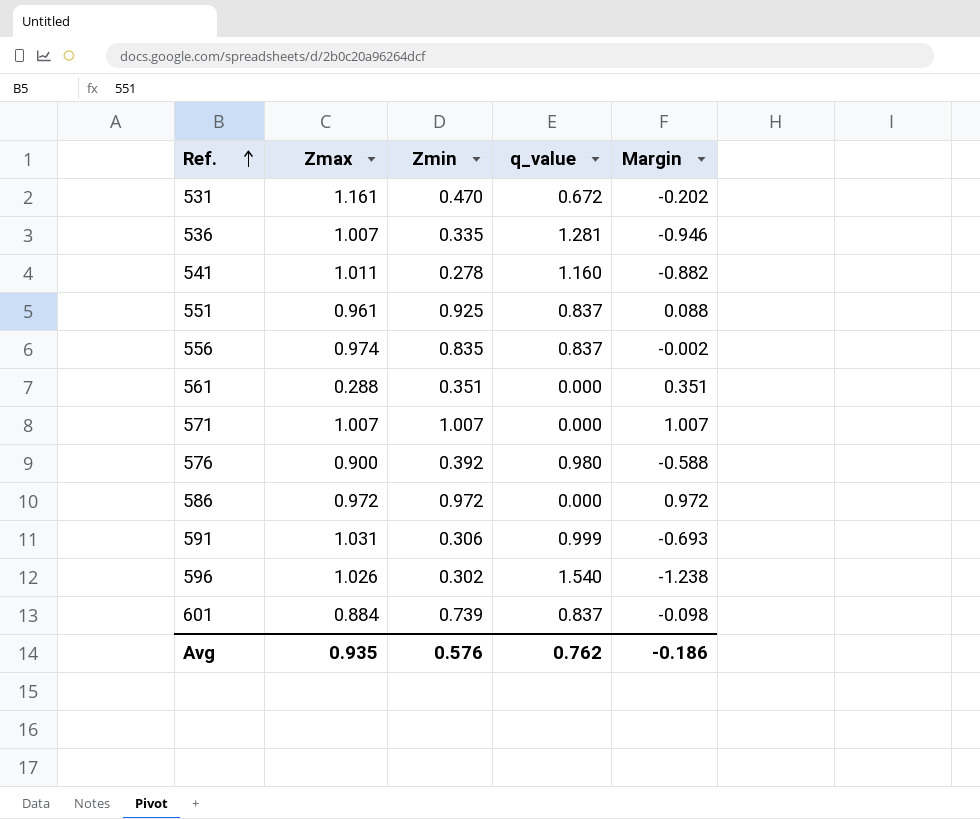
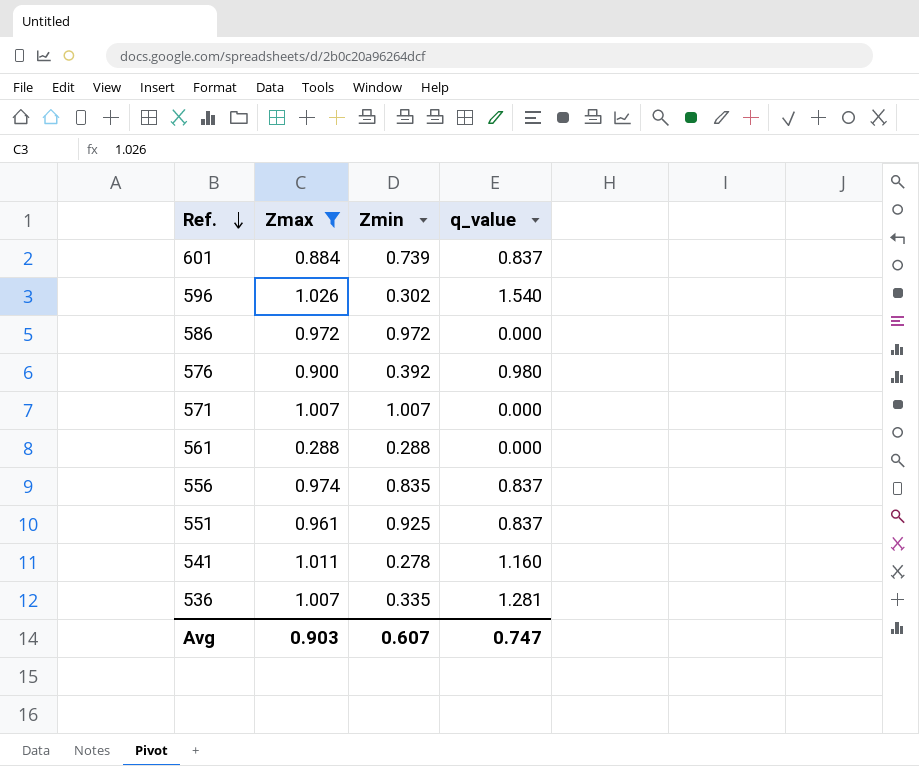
filter: none -> Zmax <= 1.026
row order: Ref. ascending -> Ref. descending
column Margin | formula: [Zmin] - [q_value] -> none
561 | Zmin: 0.351 -> 0.288
Avg | Zmax: 0.935 -> 0.903
Avg | Zmin: 0.576 -> 0.607
Avg | q_value: 0.762 -> 0.747

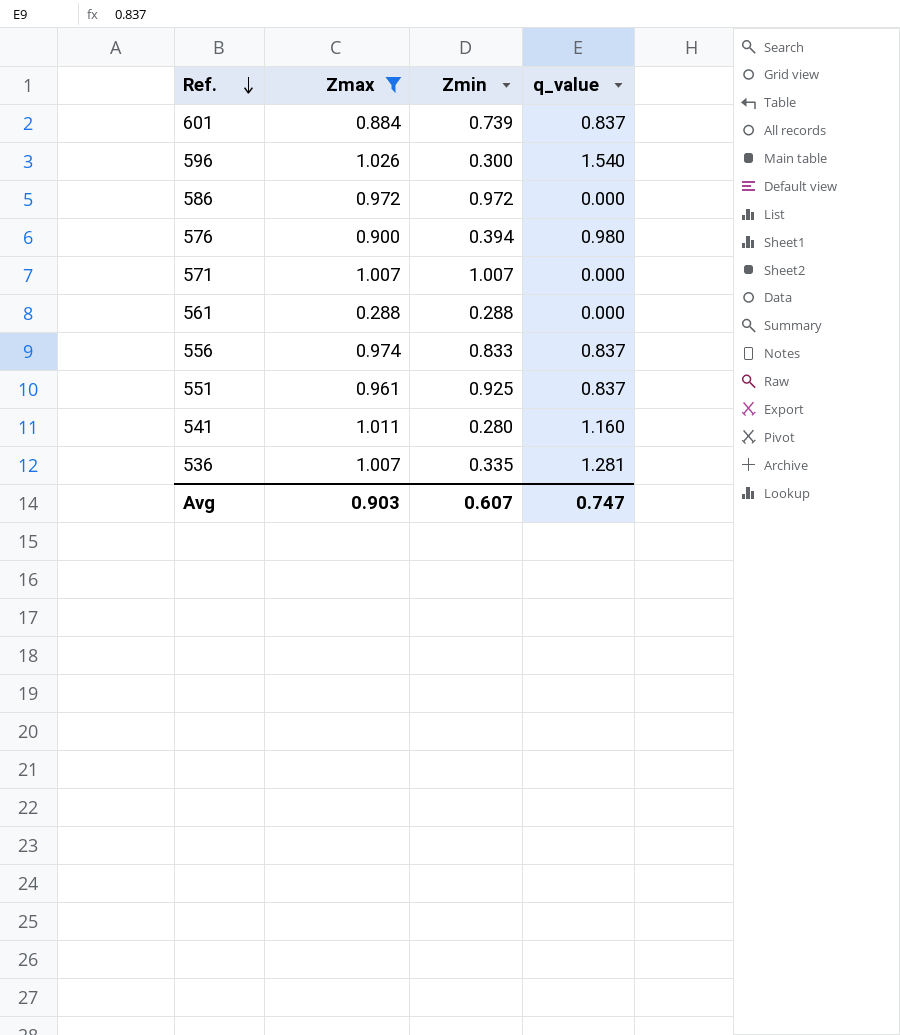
596 | Zmin: 0.302 -> 0.300
576 | Zmin: 0.392 -> 0.394
556 | Zmin: 0.835 -> 0.833
541 | Zmin: 0.278 -> 0.280

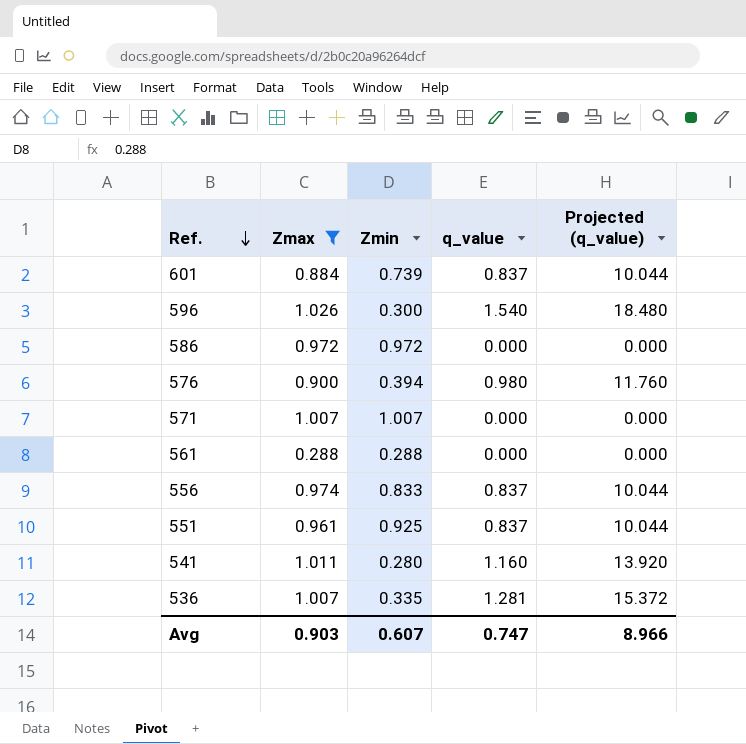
column Projected (q_value) | formula: none -> [q_value] * 12

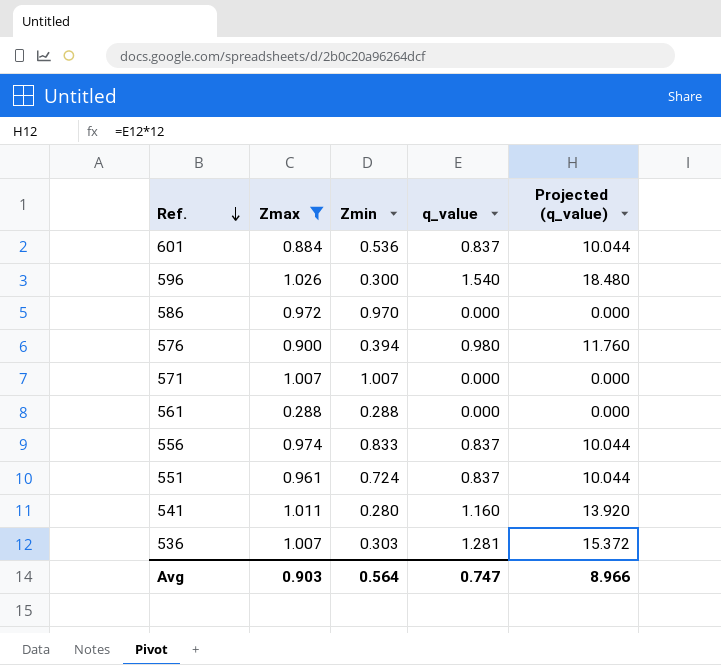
601 | Zmin: 0.739 -> 0.536
586 | Zmin: 0.972 -> 0.970
551 | Zmin: 0.925 -> 0.724
536 | Zmin: 0.335 -> 0.303
Avg | Zmin: 0.607 -> 0.564

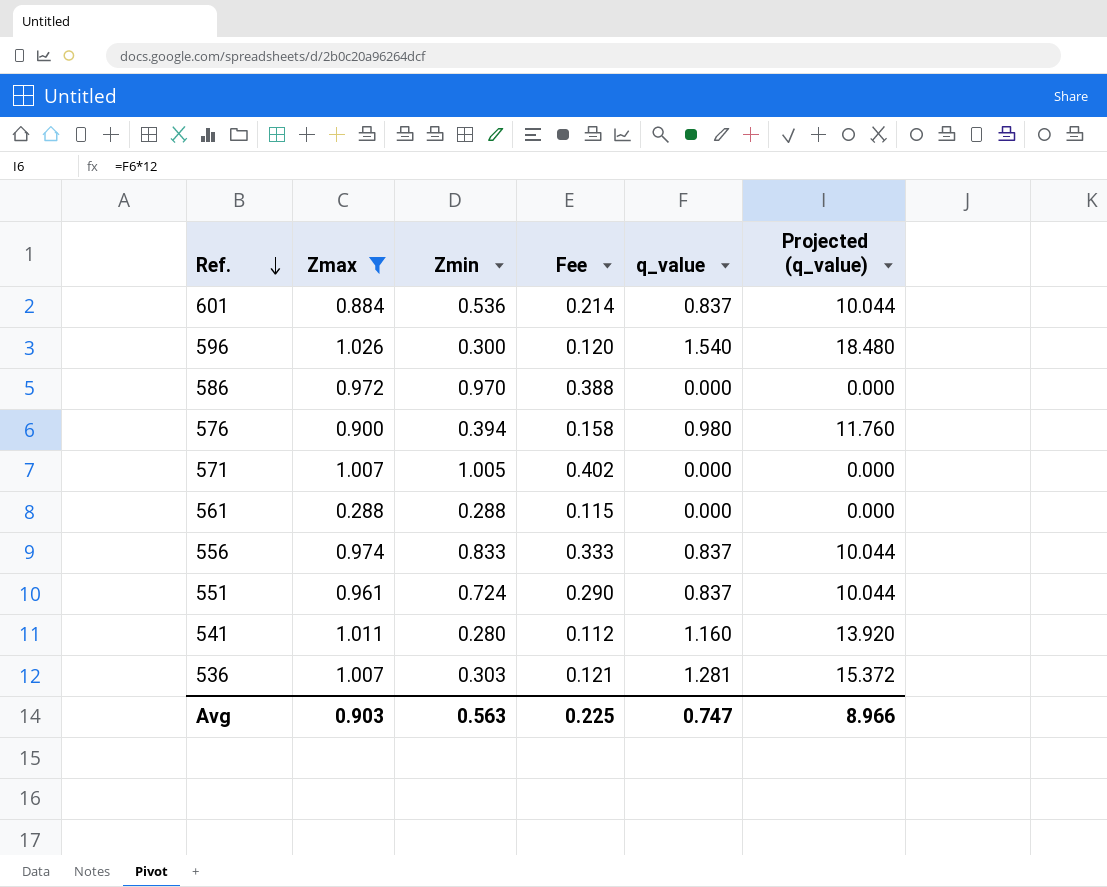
column Fee | formula: none -> [Zmin] * 0.4
571 | Zmin: 1.007 -> 1.005
Avg | Zmin: 0.564 -> 0.563

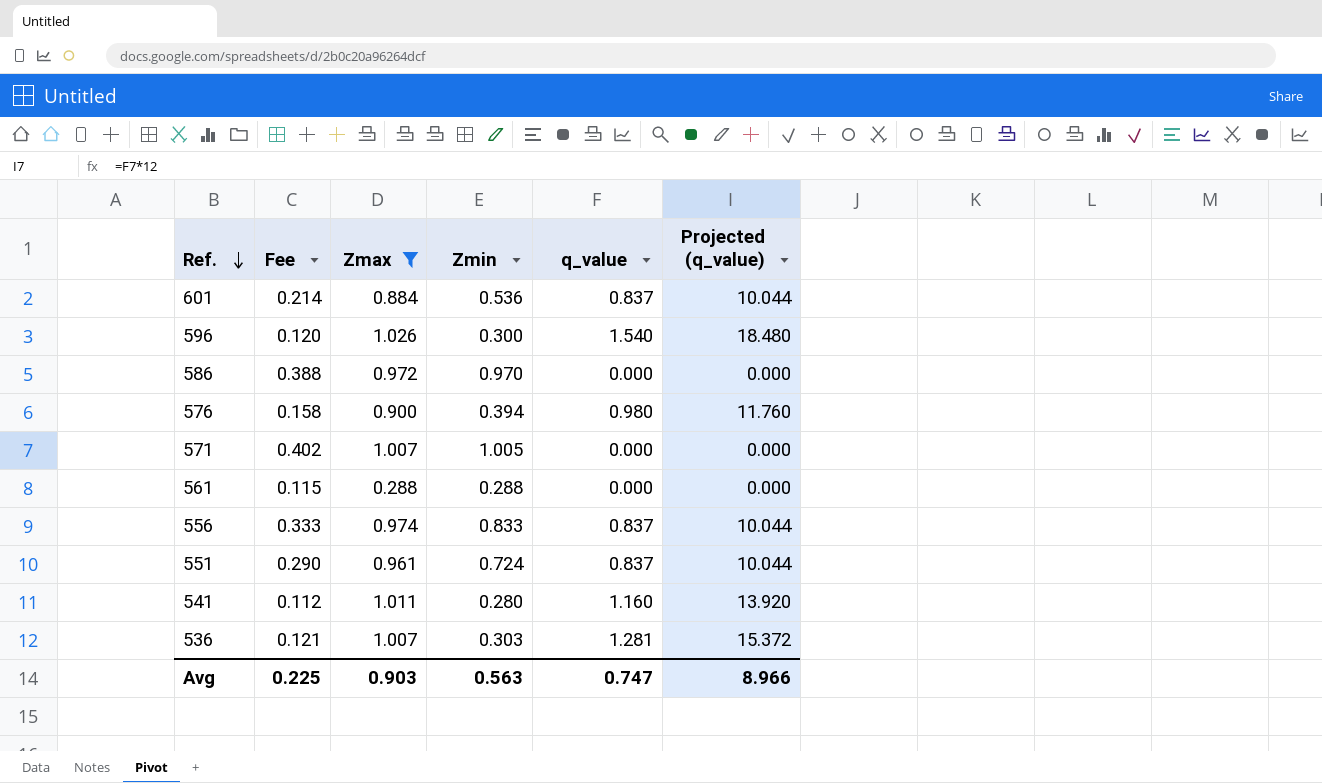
column Fee | position: 4 -> 2

